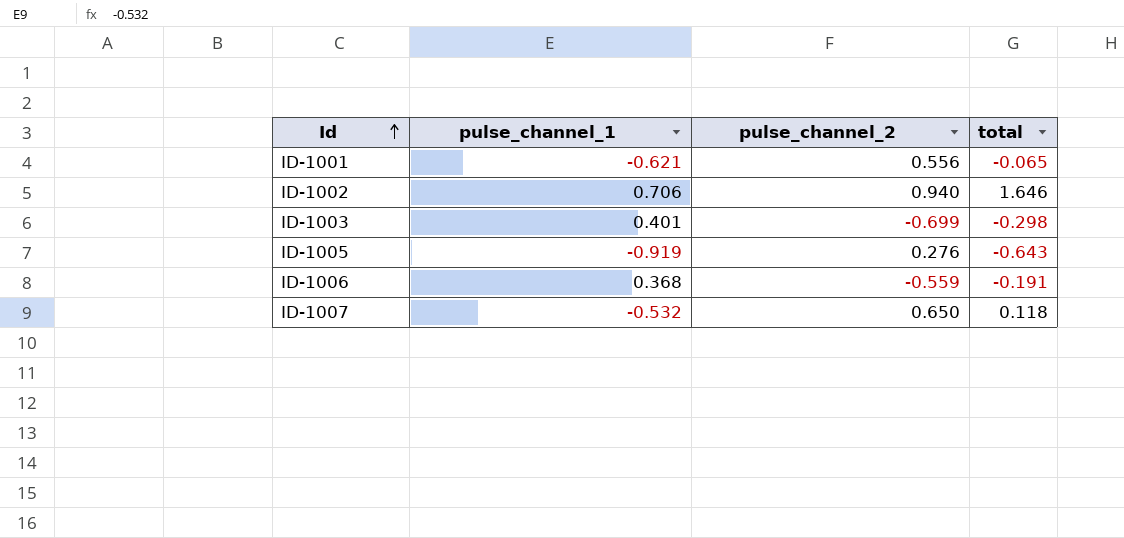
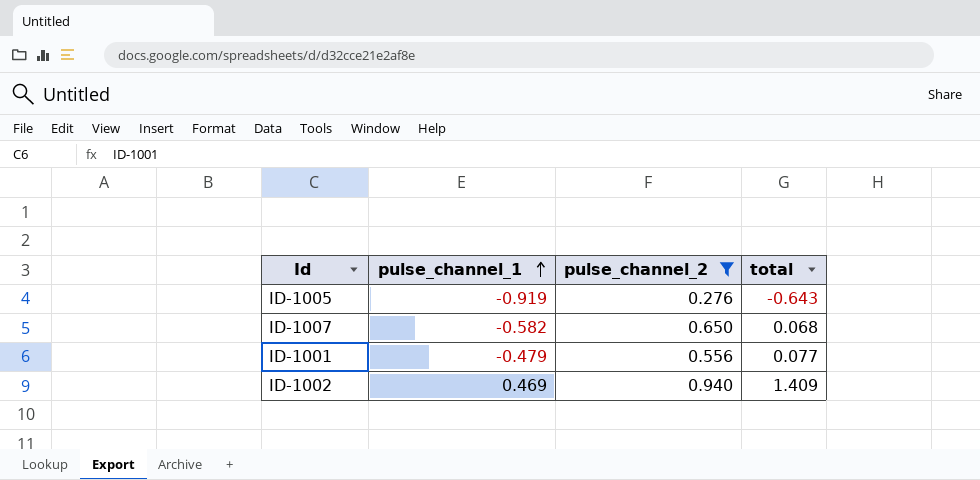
filter: none -> pulse_channel_2 >= 0.276
row order: Id ascending -> pulse_channel_1 ascending
ID-1007 | pulse_channel_1: -0.532 -> -0.582
ID-1007 | total: 0.118 -> 0.068
ID-1001 | pulse_channel_1: -0.621 -> -0.479
ID-1001 | total: -0.065 -> 0.077
ID-1002 | pulse_channel_1: 0.706 -> 0.469
ID-1002 | total: 1.646 -> 1.409

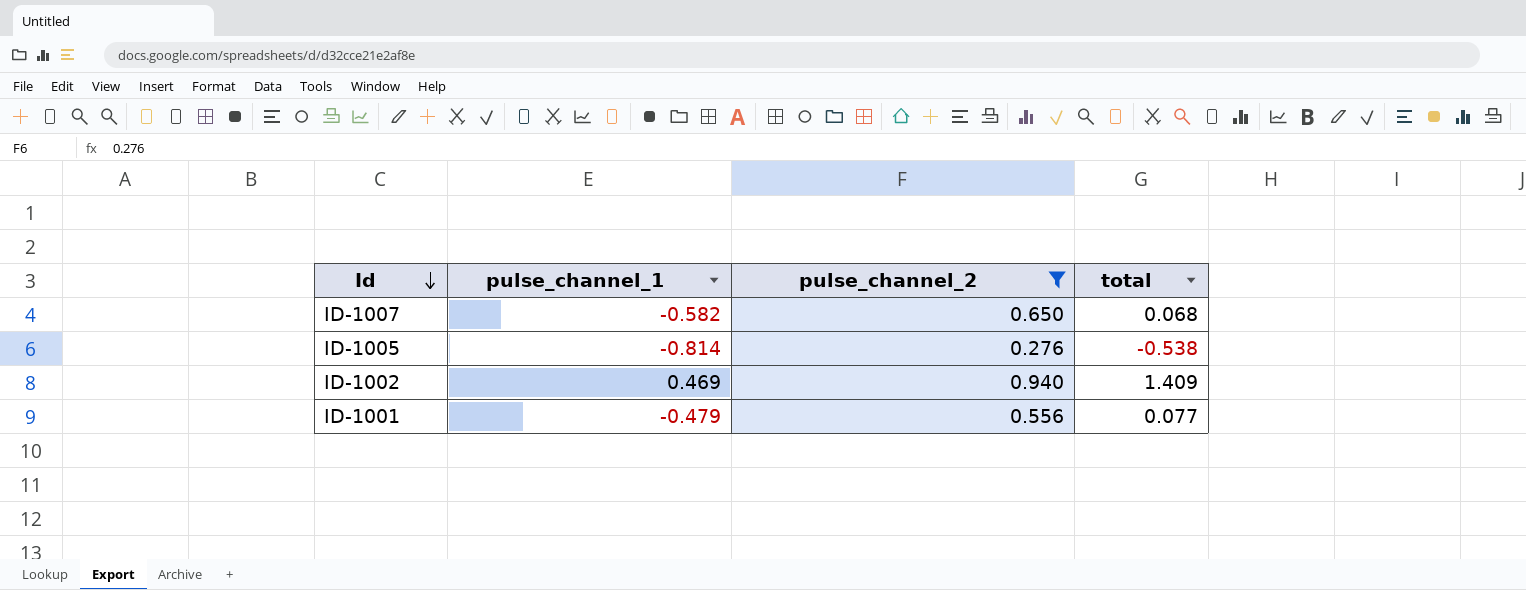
row order: pulse_channel_1 ascending -> Id descending
ID-1005 | pulse_channel_1: -0.919 -> -0.814
ID-1005 | total: -0.643 -> -0.538

